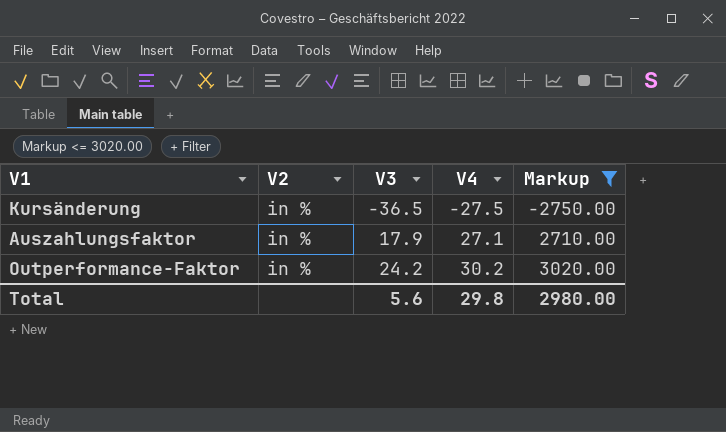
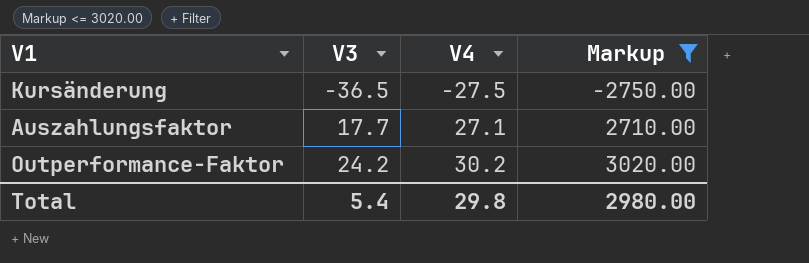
column V2 | position: 2 -> none
Auszahlungsfaktor | V3: 17.9 -> 17.7
Total | V3: 5.6 -> 5.4

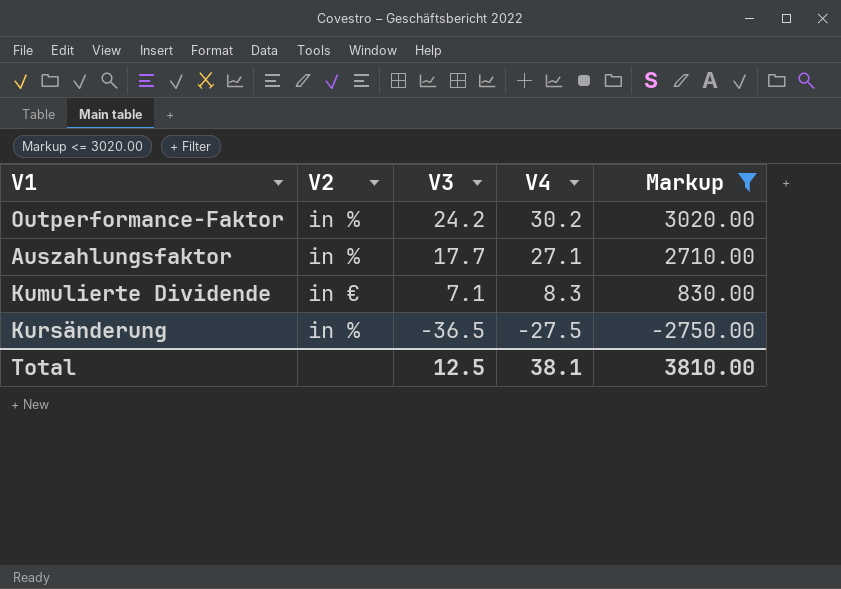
row order: V3 ascending -> V3 descending
column V2 | position: none -> 2
row Kumulierte Dividende: none -> in € | 7.1 | 8.3 | 830.00
Total | V3: 5.4 -> 12.5
Total | V4: 29.8 -> 38.1
Total | Markup: 2980.00 -> 3810.00

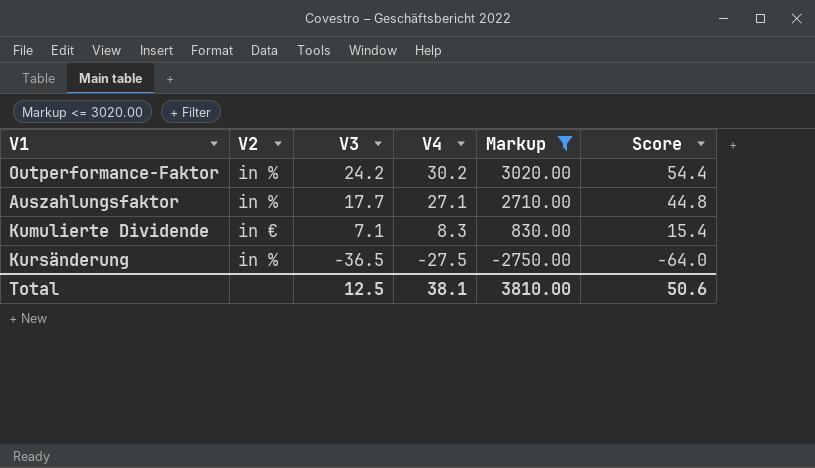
column Score | formula: none -> [V3] + [V4]

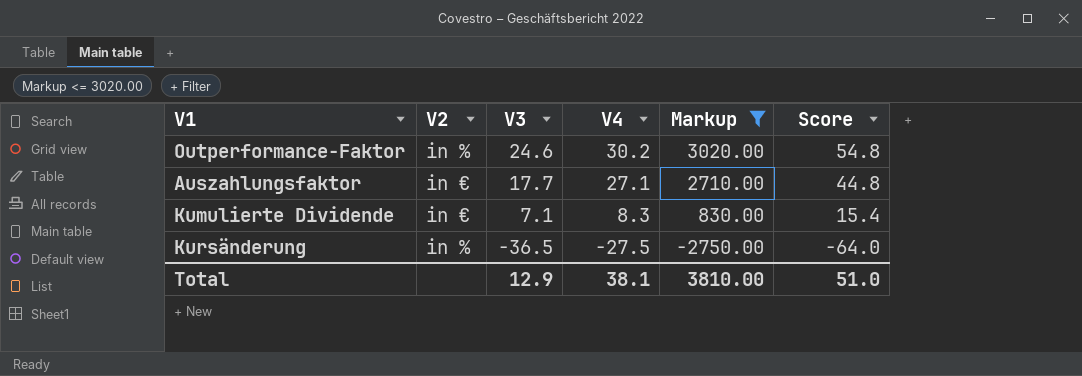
Outperformance-Faktor | V3: 24.2 -> 24.6
Outperformance-Faktor | Score: 54.4 -> 54.8
Auszahlungsfaktor | V2: in % -> in €
Total | V3: 12.5 -> 12.9
Total | Score: 50.6 -> 51.0

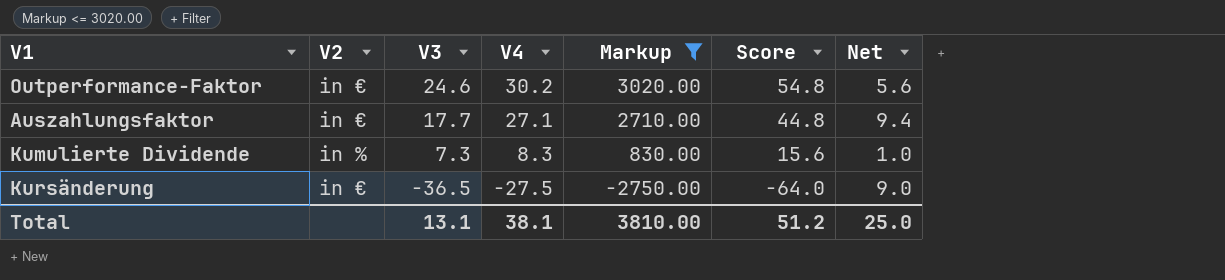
column Net | formula: none -> [V4] - [V3]
Outperformance-Faktor | V2: in % -> in €
Kumulierte Dividende | V2: in € -> in %
Kumulierte Dividende | V3: 7.1 -> 7.3
Kumulierte Dividende | Score: 15.4 -> 15.6
Kursänderung | V2: in % -> in €
Total | V3: 12.9 -> 13.1
Total | Score: 51.0 -> 51.2

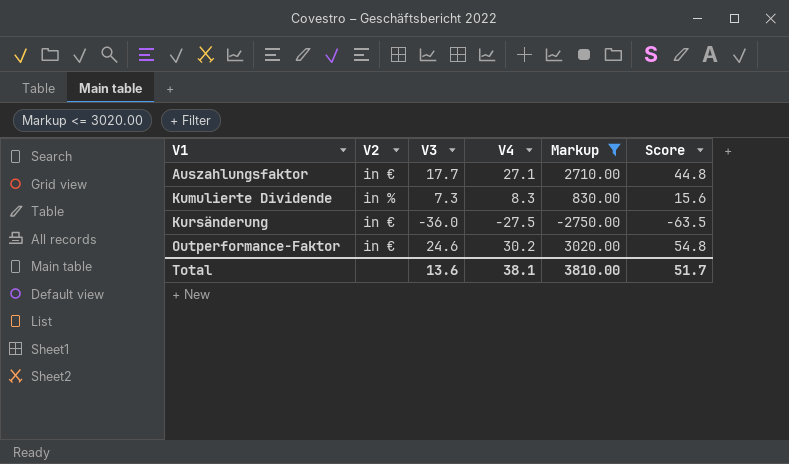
row order: V3 descending -> V1 ascending
column Net | formula: [V4] - [V3] -> none
Kursänderung | V3: -36.5 -> -36.0
Kursänderung | Score: -64.0 -> -63.5
Total | V3: 13.1 -> 13.6
Total | Score: 51.2 -> 51.7

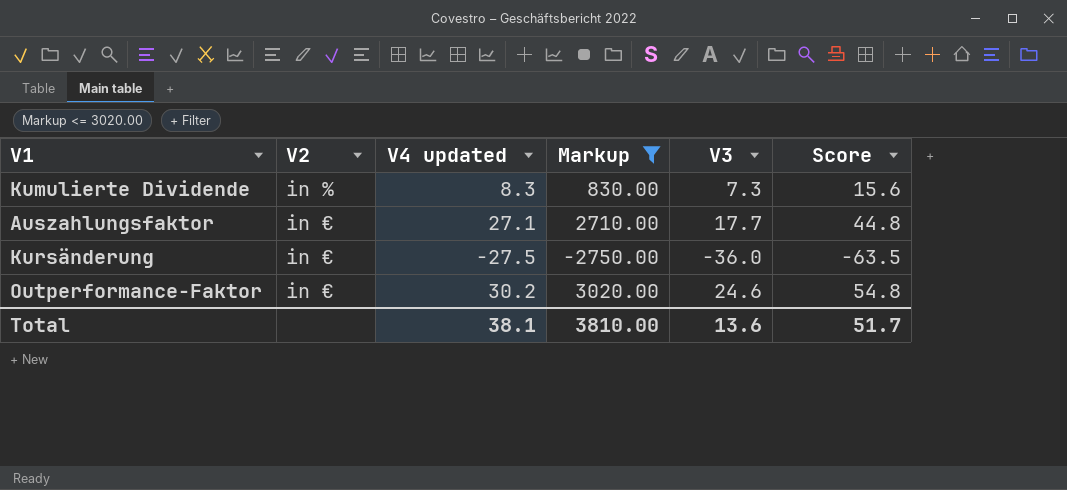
row order: V1 ascending -> V2 ascending
column name: V4 -> V4 updated
column V3 | position: 3 -> 5

